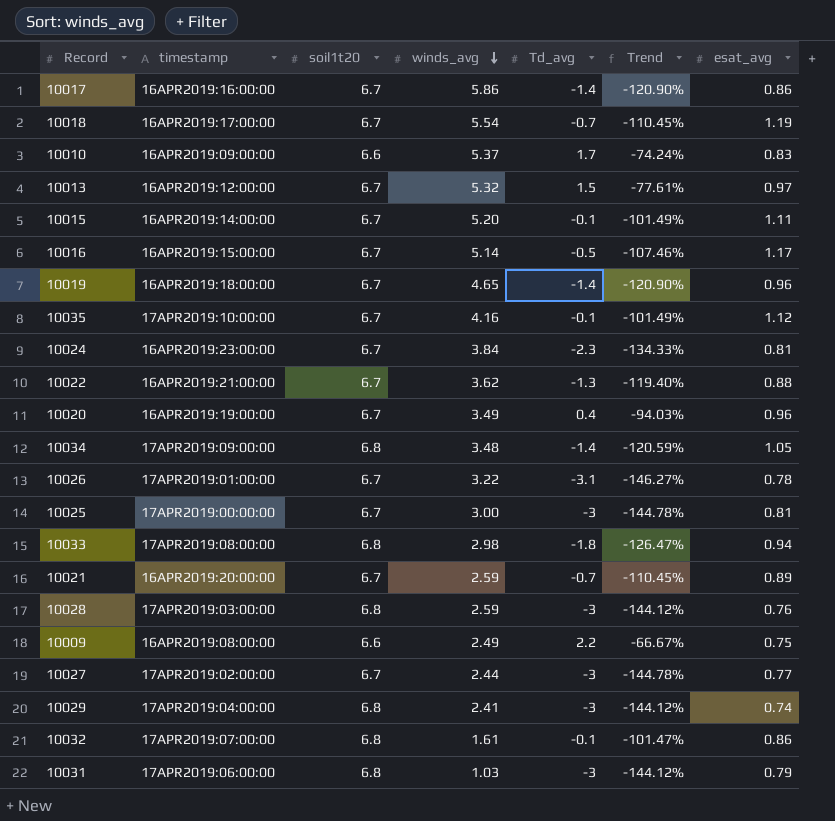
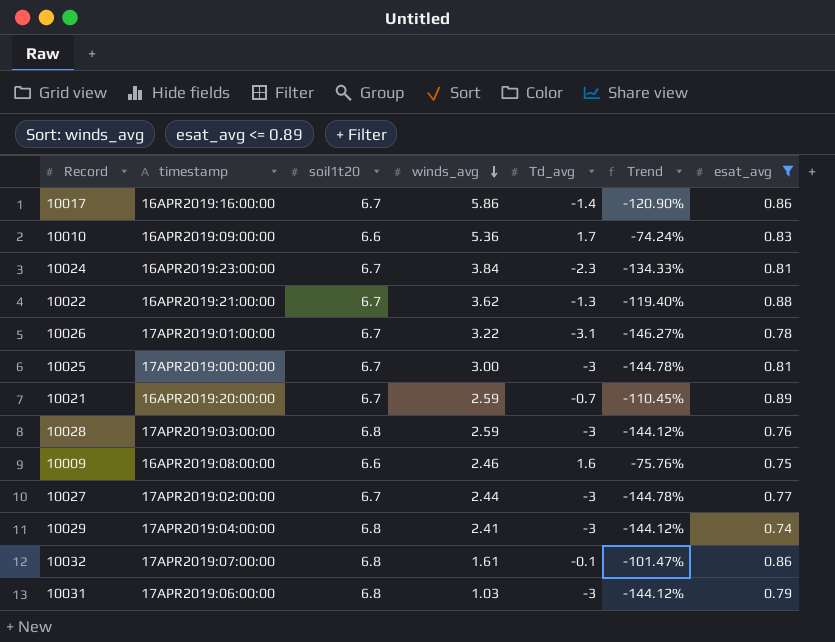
filter: none -> esat_avg <= 0.89
10010 | winds_avg: 5.37 -> 5.36
10009 | winds_avg: 2.49 -> 2.46
10009 | Td_avg: 2.2 -> 1.6
10009 | Trend: -66.67% -> -75.76%

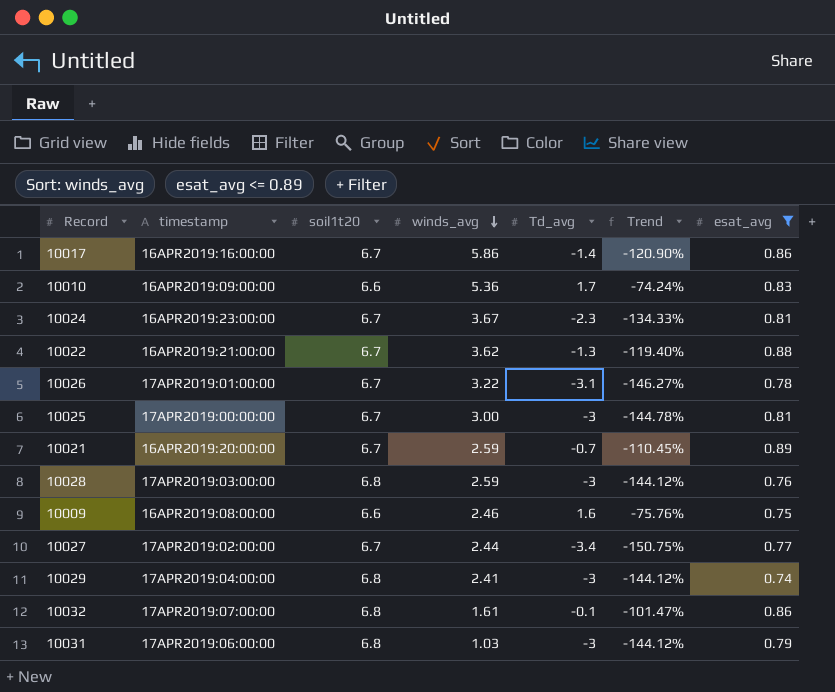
10024 | winds_avg: 3.84 -> 3.67
10027 | Td_avg: -3 -> -3.4
10027 | Trend: -144.78% -> -150.75%

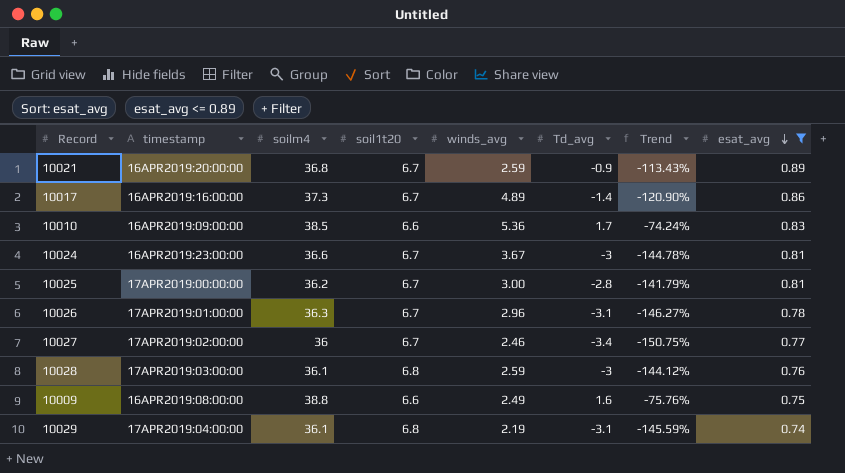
row order: winds_avg descending -> esat_avg descending
column soilm4 | position: none -> 3
row 10022: 16APR2019:21:00:00 | 6.7 | 3.62 | -1.3 | -119.40% | 0.88 -> none
row 10032: 17APR2019:07:00:00 | 6.8 | 1.61 | -0.1 | -101.47% | 0.86 -> none
row 10031: 17APR2019:06:00:00 | 6.8 | 1.03 | -3 | -144.12% | 0.79 -> none
10021 | Td_avg: -0.7 -> -0.9
10021 | Trend: -110.45% -> -113.43%
10017 | winds_avg: 5.86 -> 4.89
10024 | Td_avg: -2.3 -> -3
10024 | Trend: -134.33% -> -144.78%
10025 | Td_avg: -3 -> -2.8
10025 | Trend: -144.78% -> -141.79%
10026 | winds_avg: 3.22 -> 2.96
10027 | winds_avg: 2.44 -> 2.46
10009 | winds_avg: 2.46 -> 2.49
10029 | winds_avg: 2.41 -> 2.19
10029 | Td_avg: -3 -> -3.1
10029 | Trend: -144.12% -> -145.59%

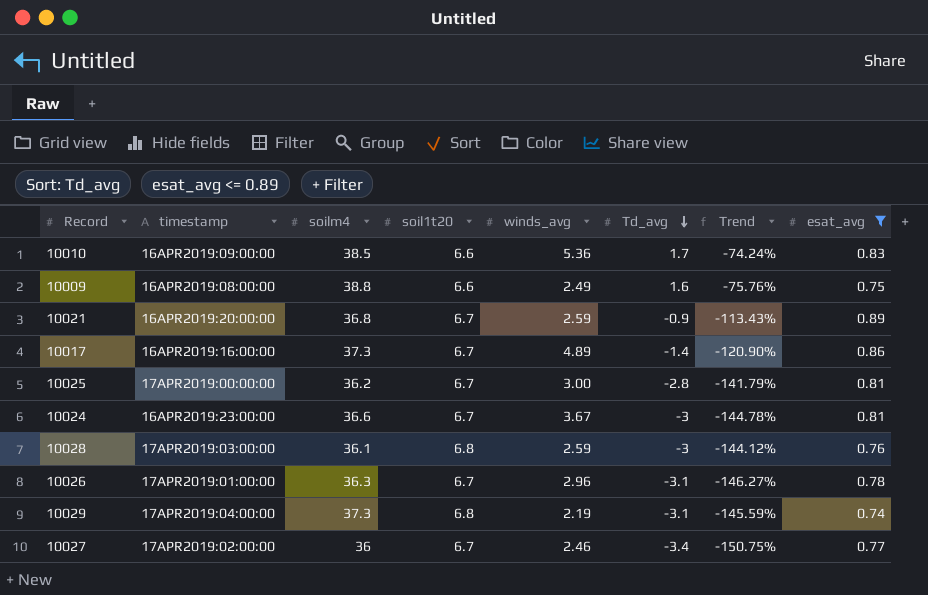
row order: esat_avg descending -> Td_avg descending
10029 | soilm4: 36.1 -> 37.3

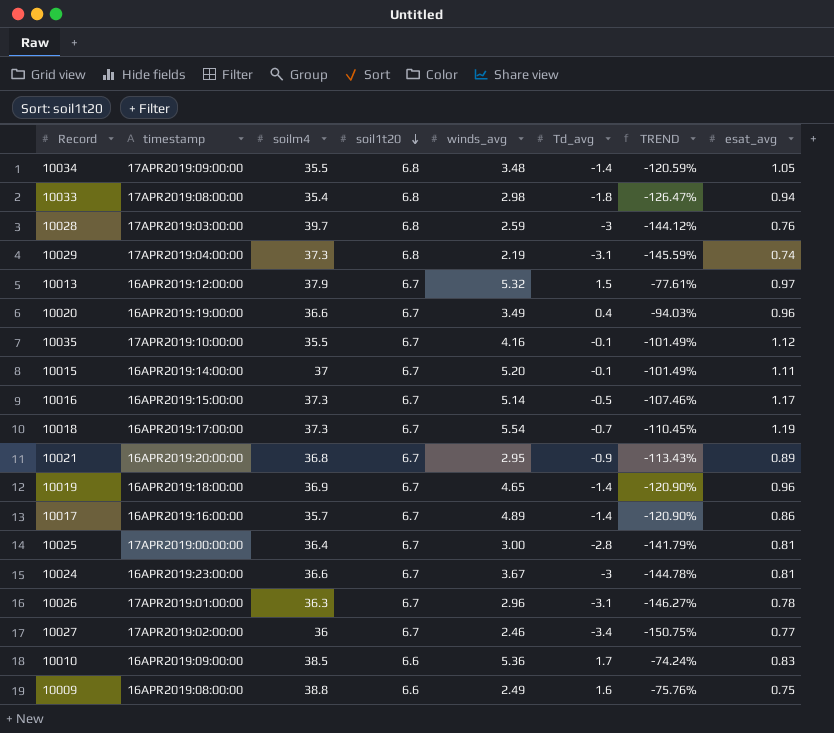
filter: esat_avg <= 0.89 -> none
row order: Td_avg descending -> soil1t20 descending
column name: Trend -> TREND
10028 | soilm4: 36.1 -> 39.7
10021 | winds_avg: 2.59 -> 2.95
10017 | soilm4: 37.3 -> 35.7
10025 | soilm4: 36.2 -> 36.4

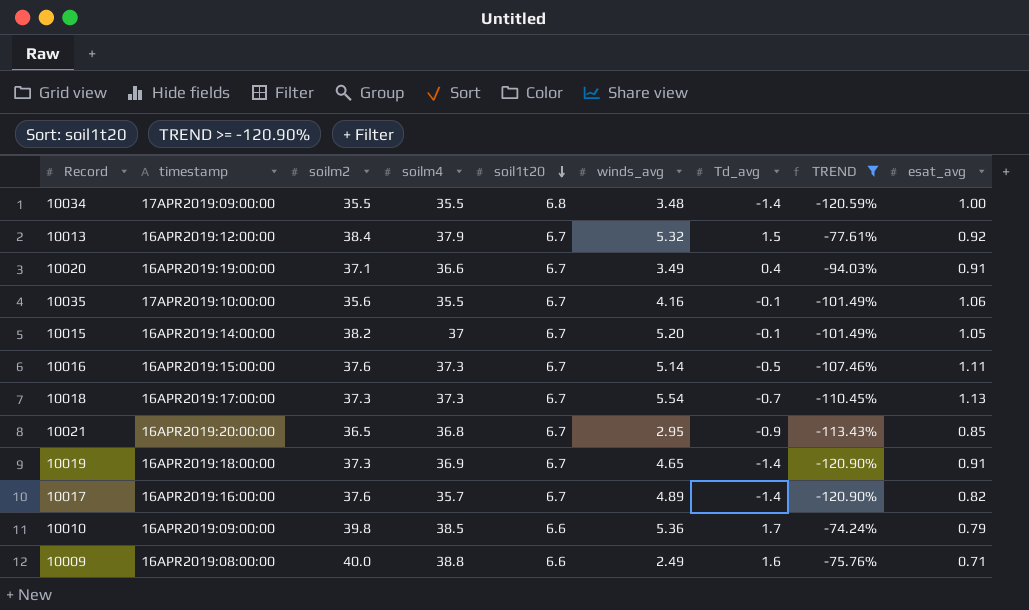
filter: none -> TREND >= -120.90%
column soilm2 | position: none -> 3
10034 | esat_avg: 1.05 -> 1.00
10013 | esat_avg: 0.97 -> 0.92
10020 | esat_avg: 0.96 -> 0.91
10035 | esat_avg: 1.12 -> 1.06
10015 | esat_avg: 1.11 -> 1.05
10016 | esat_avg: 1.17 -> 1.11
10018 | esat_avg: 1.19 -> 1.13
10021 | esat_avg: 0.89 -> 0.85
10019 | esat_avg: 0.96 -> 0.91
10017 | esat_avg: 0.86 -> 0.82
10010 | esat_avg: 0.83 -> 0.79
10009 | esat_avg: 0.75 -> 0.71

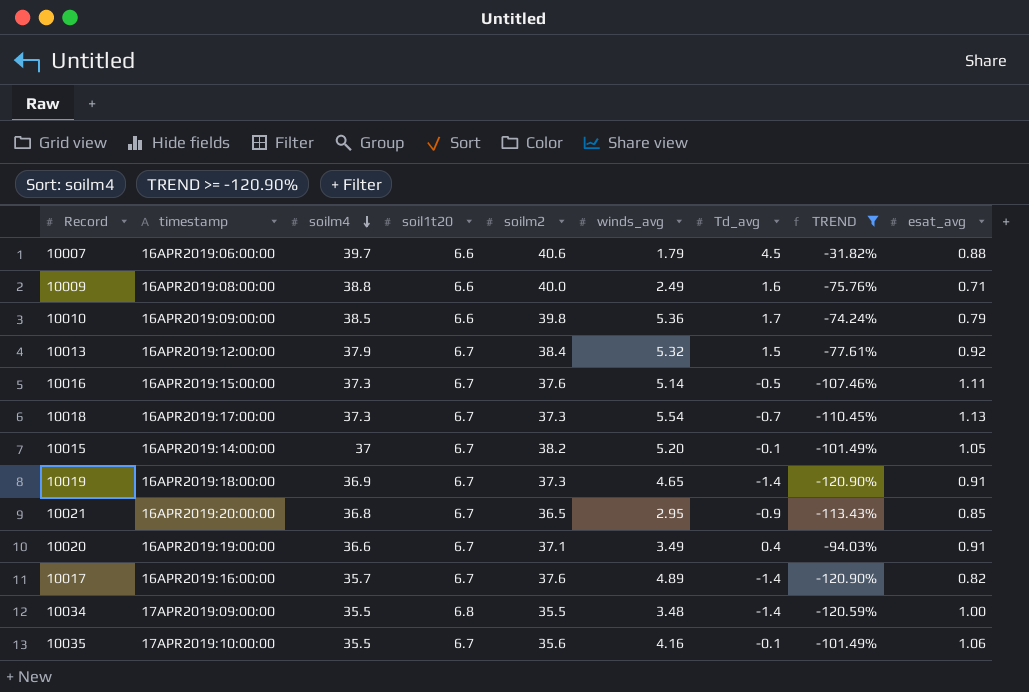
row order: soil1t20 descending -> soilm4 descending
column soilm2 | position: 3 -> 5
row 10007: none -> 16APR2019:06:00:00 | 39.7 | 6.6 | 40.6 | 1.79 | 4.5 | -31.82% | 0.88

